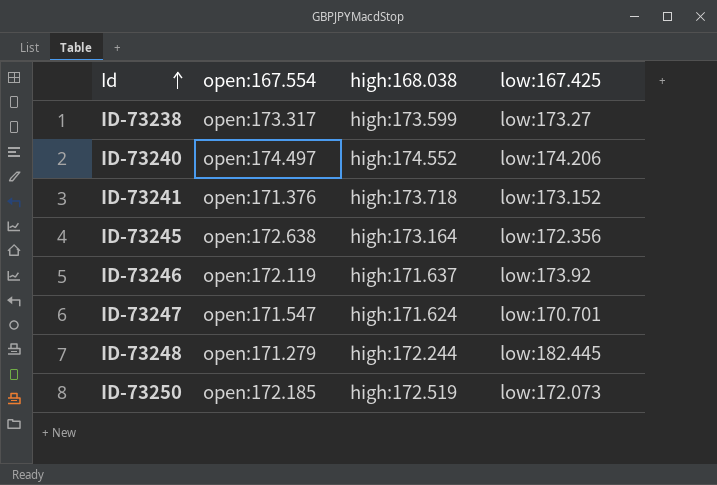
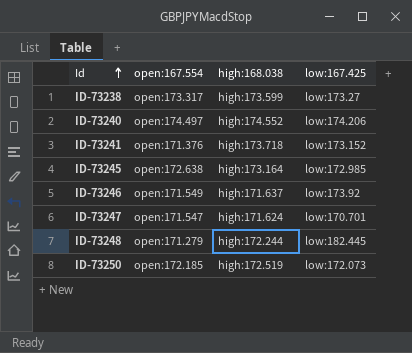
ID-73245 | low:167.425: low:172.356 -> low:172.985
ID-73246 | open:167.554: open:172.119 -> open:171.549

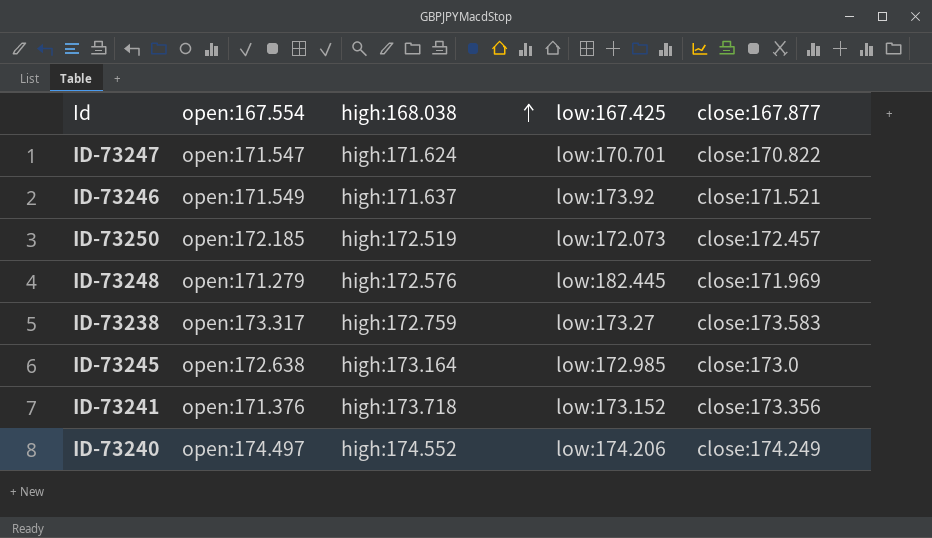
row order: Id ascending -> high:168.038 ascending
column close:167.877 | position: none -> 5
ID-73248 | high:168.038: high:172.244 -> high:172.576
ID-73238 | high:168.038: high:173.599 -> high:172.759

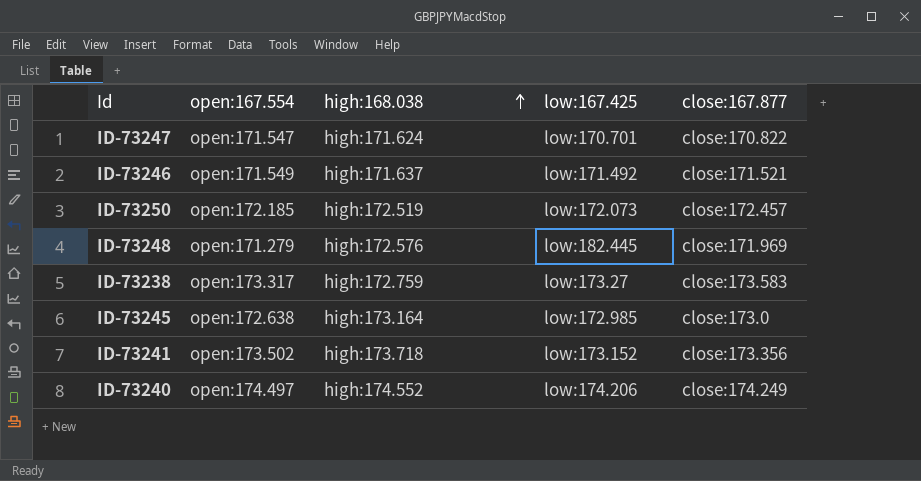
ID-73246 | low:167.425: low:173.92 -> low:171.492
ID-73241 | open:167.554: open:171.376 -> open:173.502

